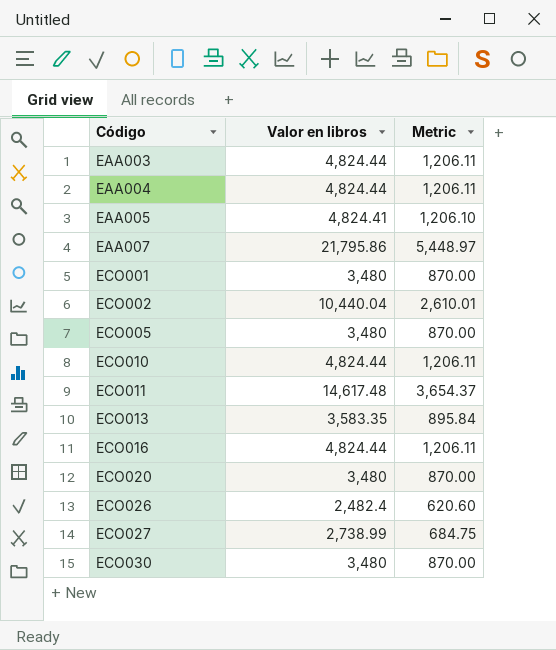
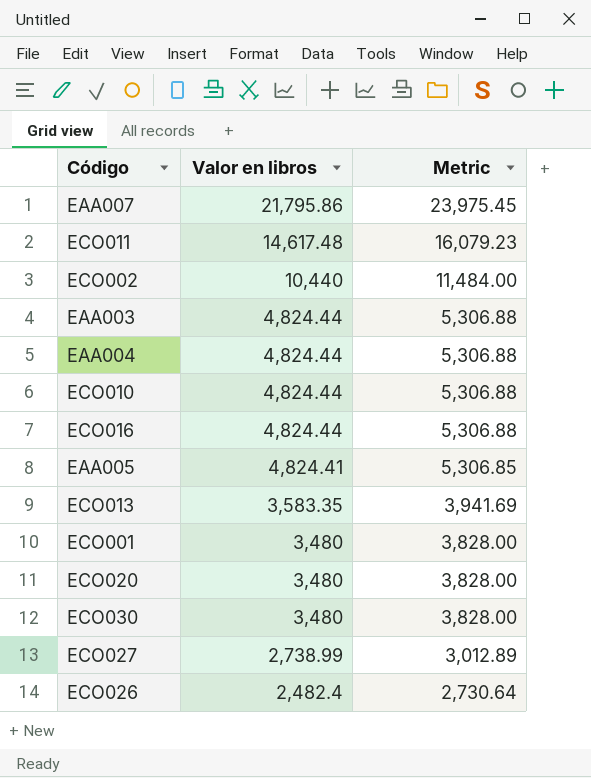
row order: Código ascending -> Valor en libros descending
column Metric | formula: [Valor en libros] * 0.25 -> [Valor en libros] * 1.1
row ECO005: 3,480 | 870.00 -> none
ECO002 | Valor en libros: 10,440.04 -> 10,440

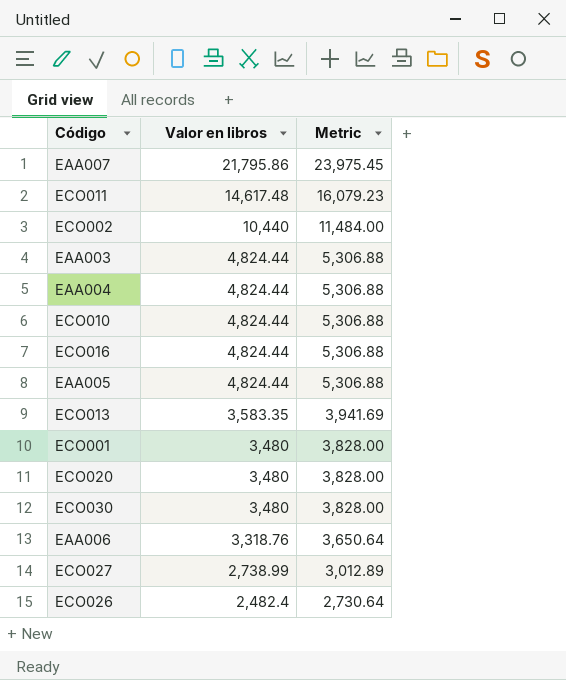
EAA005 | Valor en libros: 4,824.41 -> 4,824.44
EAA005 | Metric: 5,306.85 -> 5,306.88
row EAA006: none -> 3,318.76 | 3,650.64

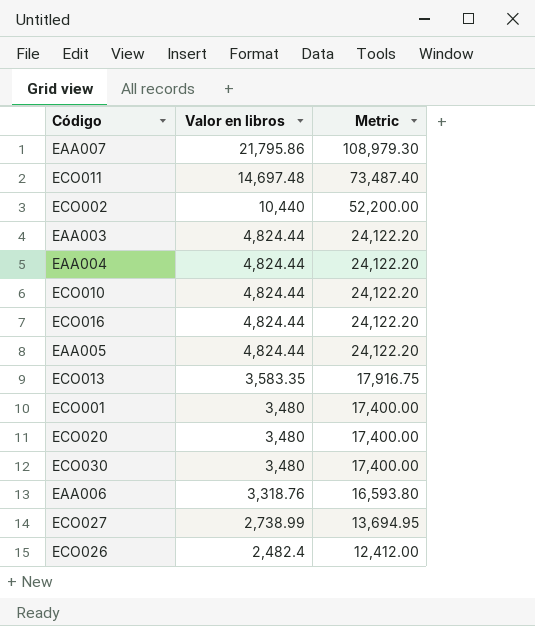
column Metric | formula: [Valor en libros] * 1.1 -> [Valor en libros] * 5
ECO011 | Valor en libros: 14,617.48 -> 14,697.48

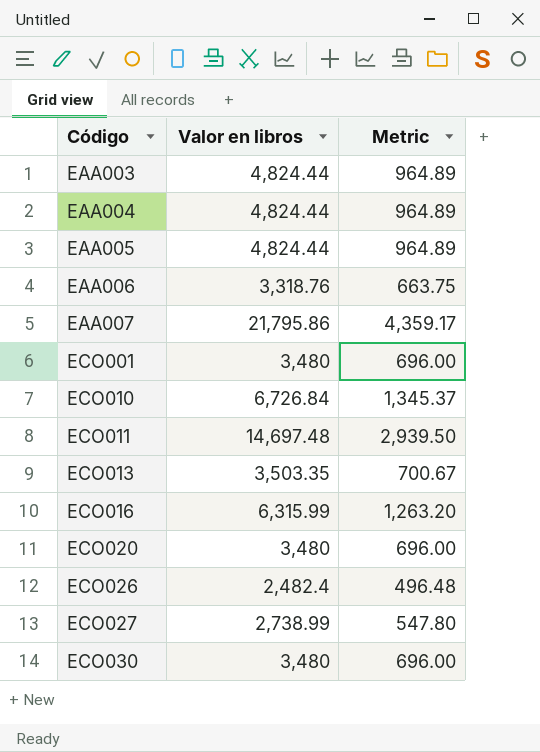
row order: Valor en libros descending -> Código ascending
column Metric | formula: [Valor en libros] * 5 -> [Valor en libros] * 0.2
row ECO002: 10,440 | 52,200.00 -> none
ECO010 | Valor en libros: 4,824.44 -> 6,726.84
ECO013 | Valor en libros: 3,583.35 -> 3,503.35
ECO016 | Valor en libros: 4,824.44 -> 6,315.99

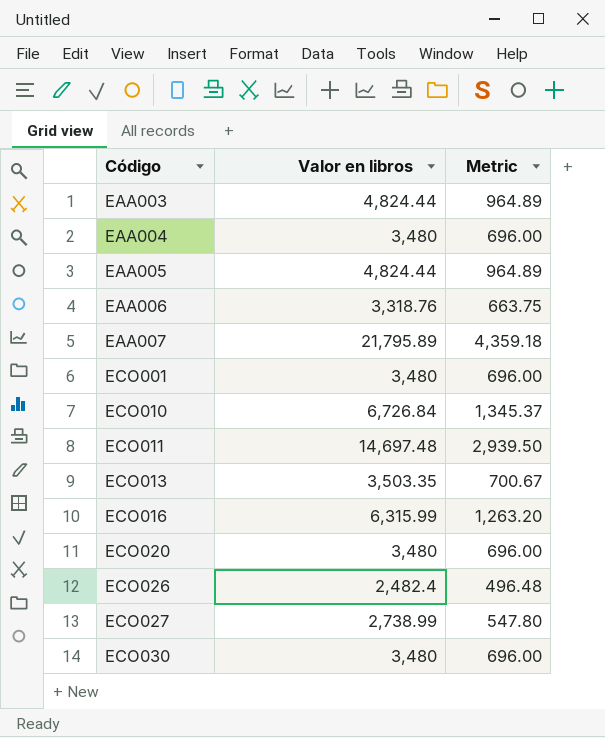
EAA004 | Valor en libros: 4,824.44 -> 3,480
EAA004 | Metric: 964.89 -> 696.00
EAA007 | Valor en libros: 21,795.86 -> 21,795.89
EAA007 | Metric: 4,359.17 -> 4,359.18

